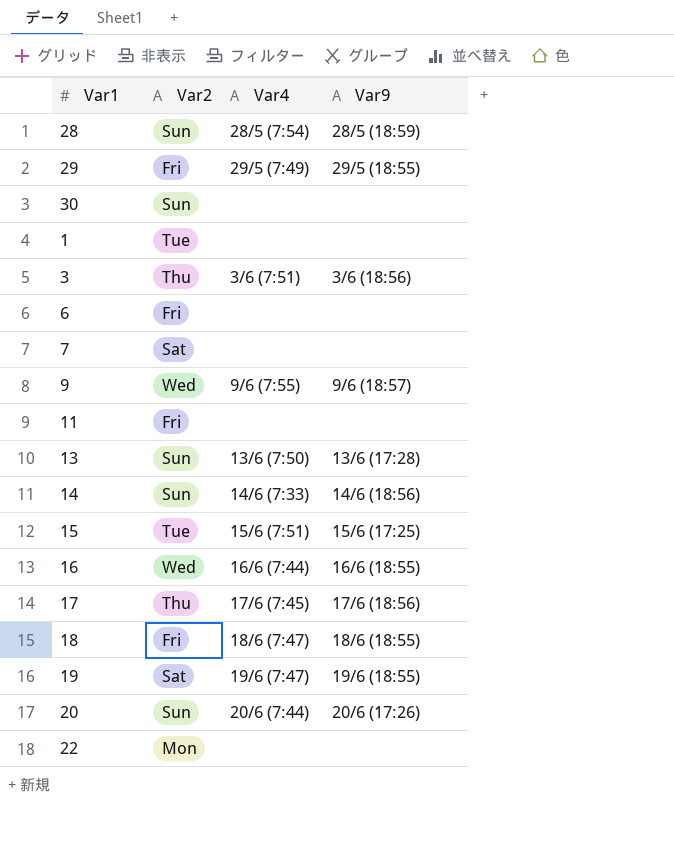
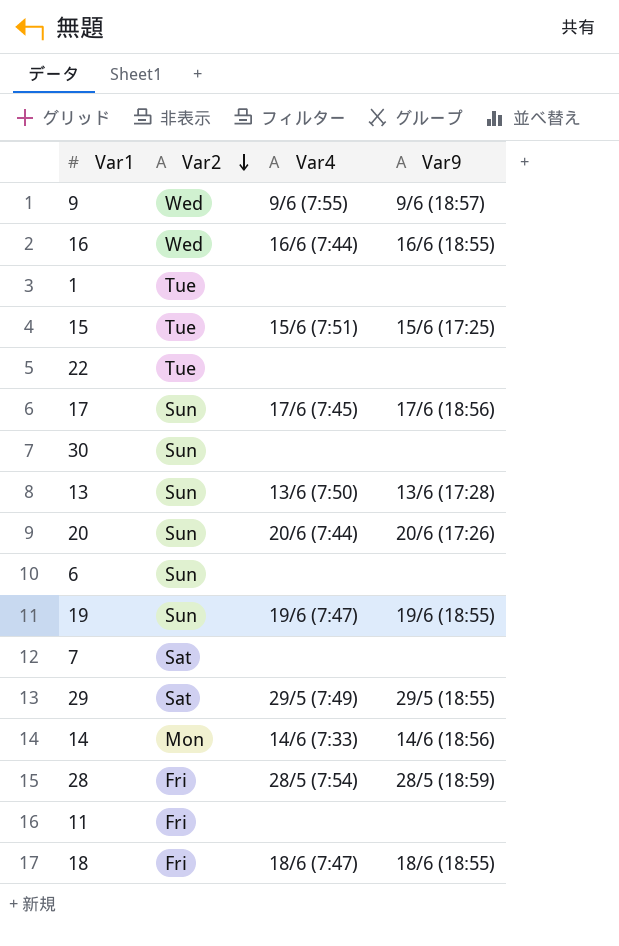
row order: none -> Var2 descending
row 3: Thu | 3/6 (7:51) | 3/6 (18:56) -> none
22 | Var2: Mon -> Tue
17 | Var2: Thu -> Sun
6 | Var2: Fri -> Sun
19 | Var2: Sat -> Sun
29 | Var2: Fri -> Sat
14 | Var2: Sun -> Mon
28 | Var2: Sun -> Fri

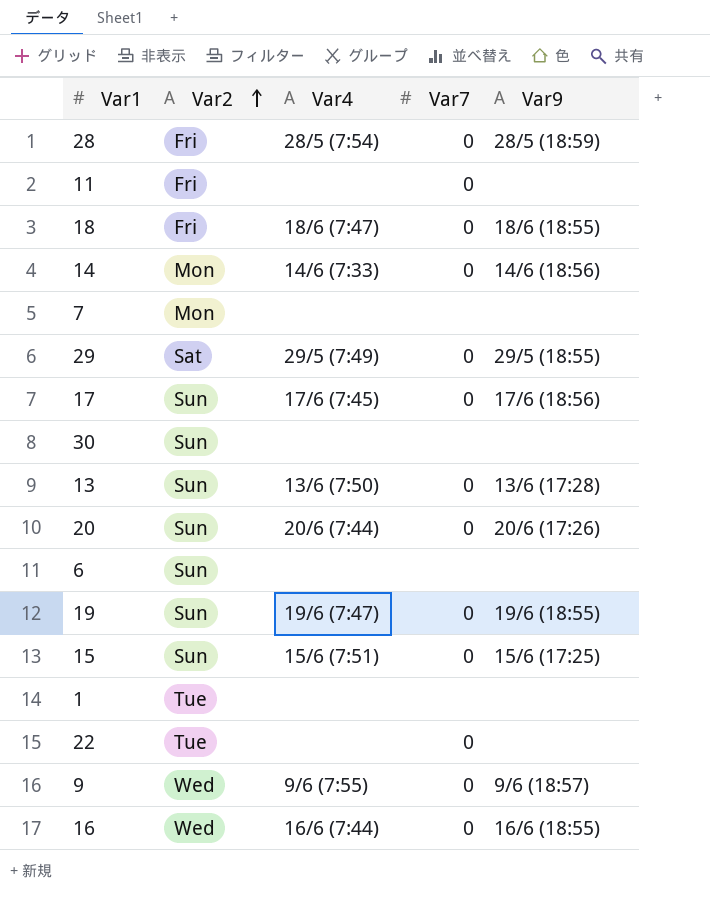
row order: Var2 descending -> Var2 ascending
column Var7 | position: none -> 4
7 | Var2: Sat -> Mon
15 | Var2: Tue -> Sun

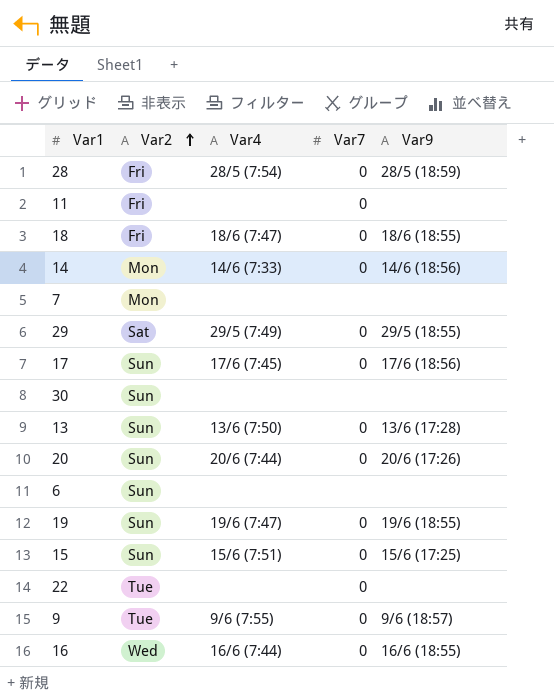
row 1: Tue | none | none | none -> none
9 | Var2: Wed -> Tue

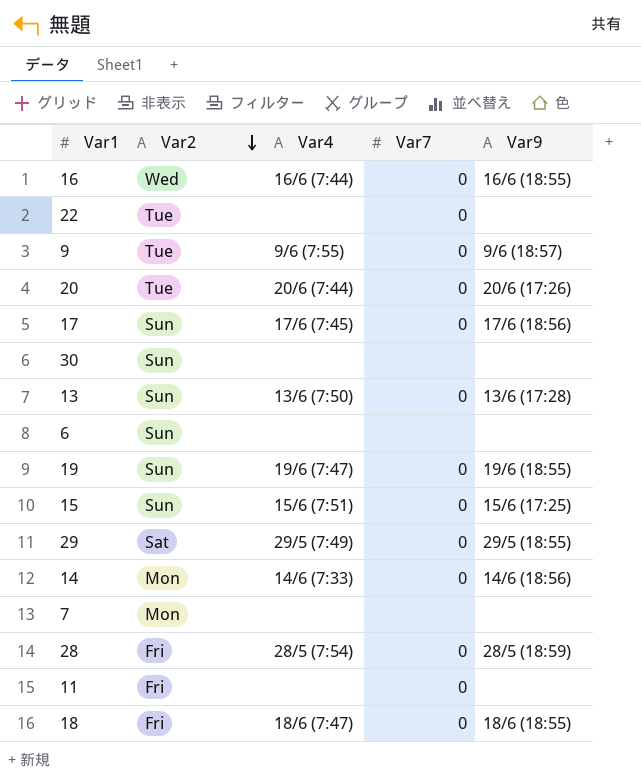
row order: Var2 ascending -> Var2 descending
20 | Var2: Sun -> Tue

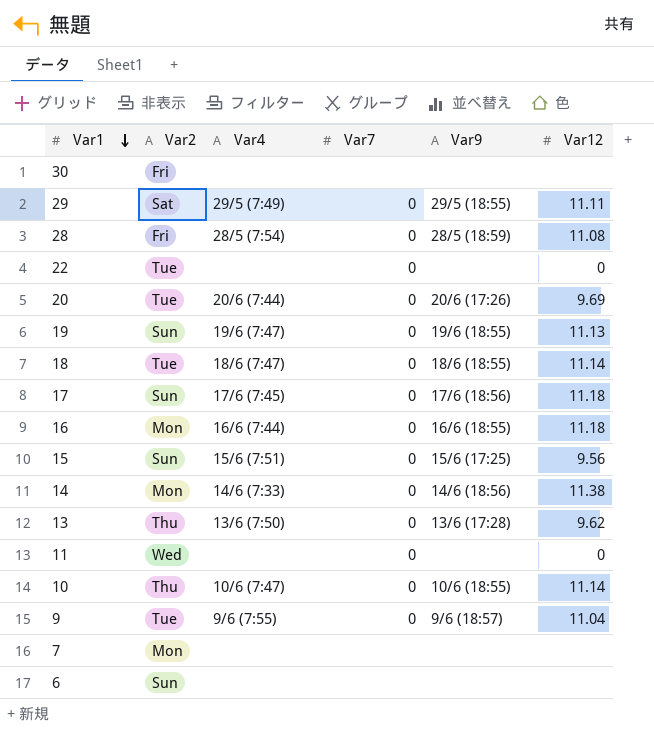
row order: Var2 descending -> Var1 descending
column Var12 | position: none -> 6
30 | Var2: Sun -> Fri
18 | Var2: Fri -> Tue
16 | Var2: Wed -> Mon
13 | Var2: Sun -> Thu
11 | Var2: Fri -> Wed
row 10: none -> Thu | 10/6 (7:47) | 0 | 10/6 (18:55) | 11.14

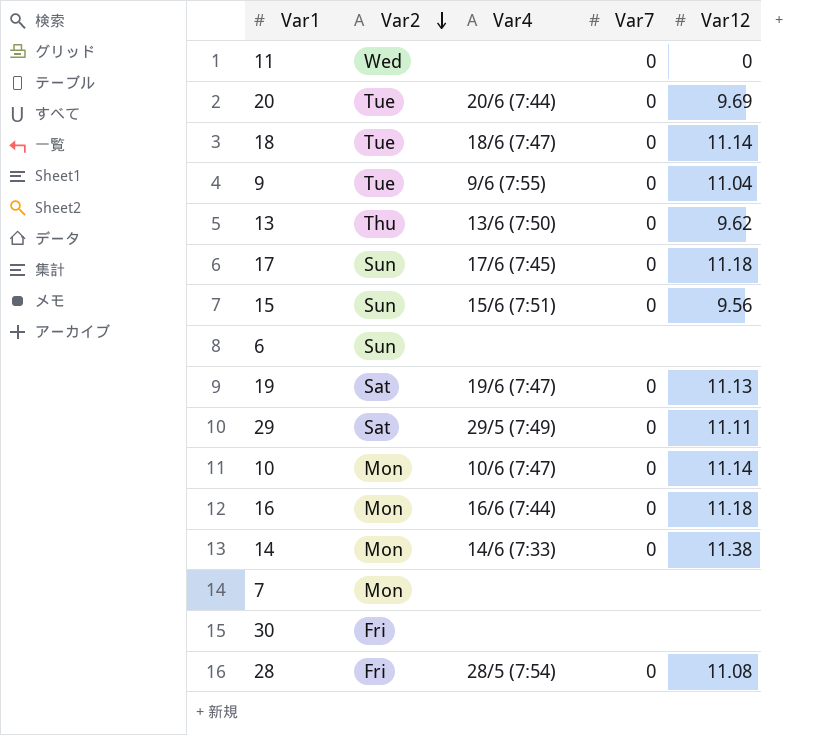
row order: Var1 descending -> Var2 descending
column Var9 | position: 5 -> none
row 22: Tue | none | 0 | none | 0 -> none
19 | Var2: Sun -> Sat
10 | Var2: Thu -> Mon

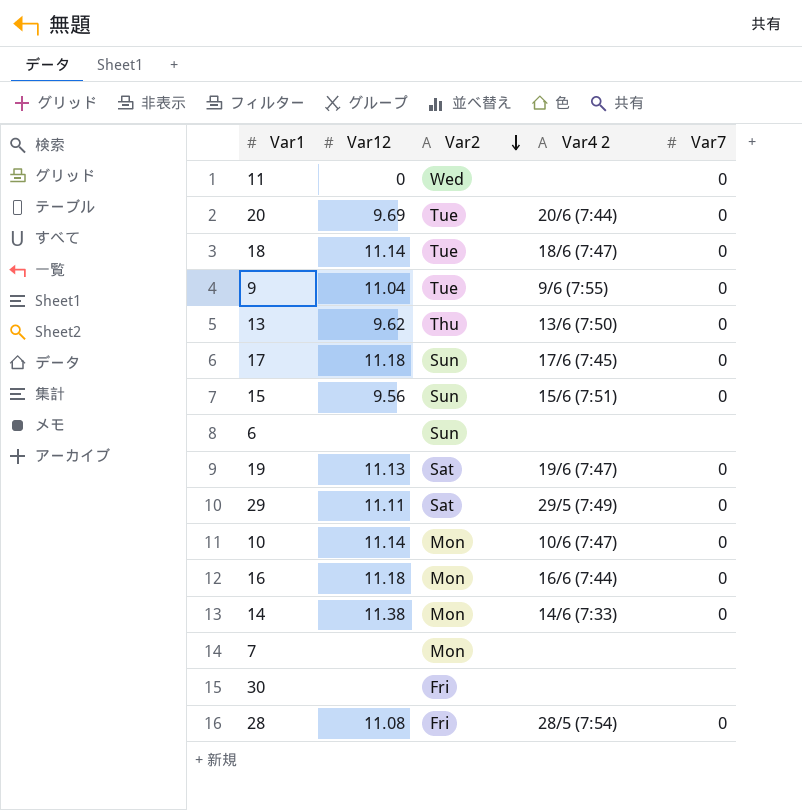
column Var12 | position: 5 -> 2
column name: Var4 -> Var4 2

